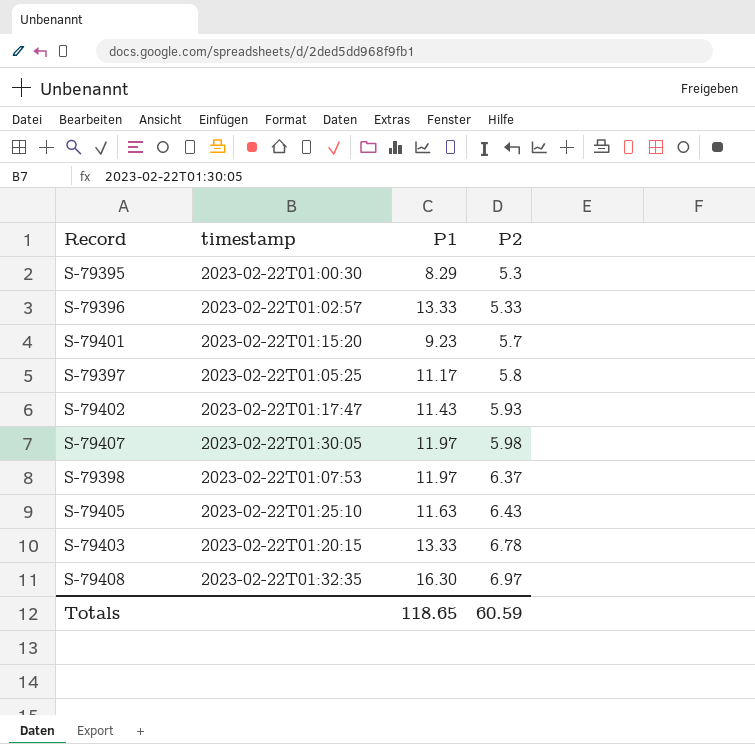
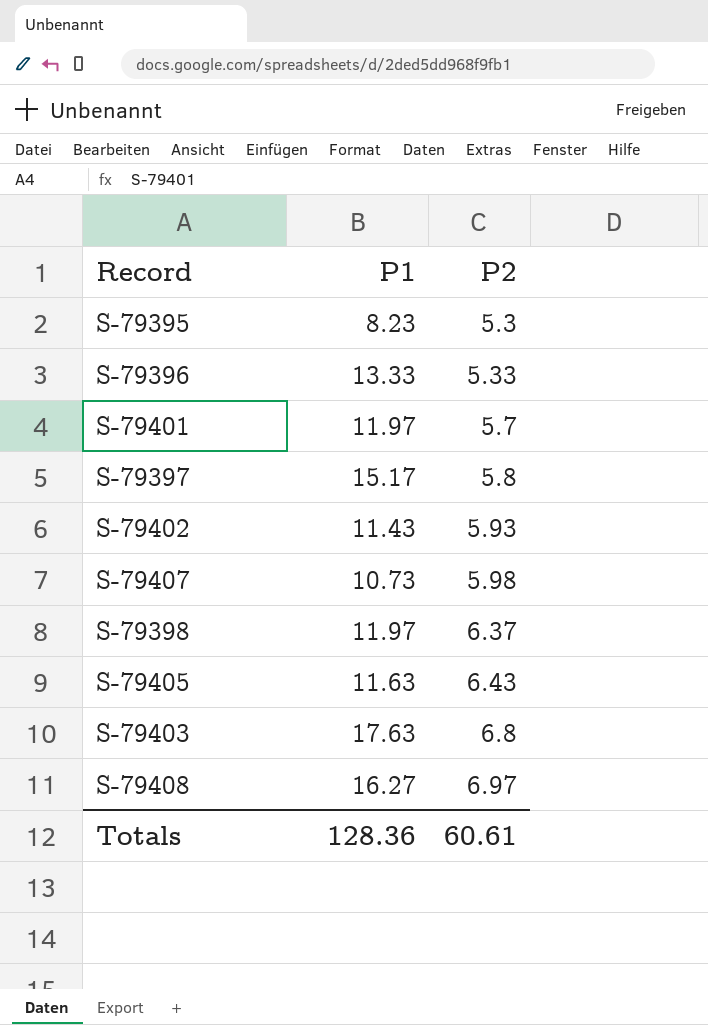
column timestamp | position: 2 -> none
S-79395 | P1: 8.29 -> 8.23
S-79401 | P1: 9.23 -> 11.97
S-79397 | P1: 11.17 -> 15.17
S-79407 | P1: 11.97 -> 10.73
S-79403 | P1: 13.33 -> 17.63
S-79403 | P2: 6.78 -> 6.8
S-79408 | P1: 16.30 -> 16.27
Totals | P1: 118.65 -> 128.36
Totals | P2: 60.59 -> 60.61

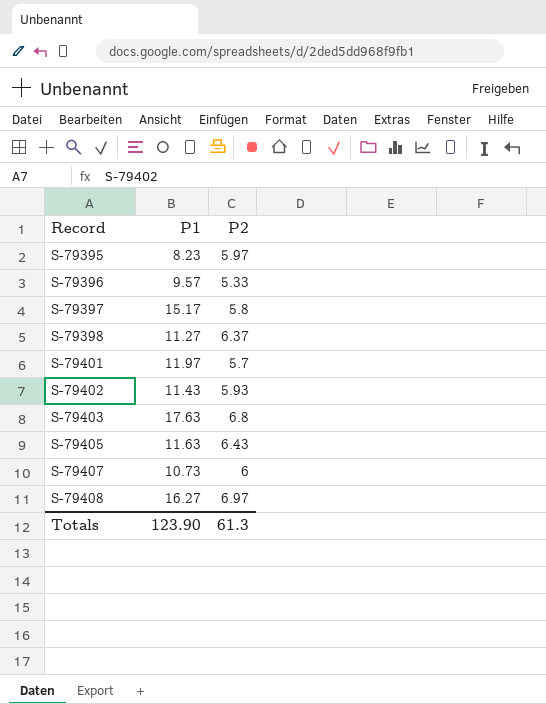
row order: P2 ascending -> Record ascending
S-79395 | P2: 5.3 -> 5.97
S-79396 | P1: 13.33 -> 9.57
S-79398 | P1: 11.97 -> 11.27
S-79407 | P2: 5.98 -> 6
Totals | P1: 128.36 -> 123.90
Totals | P2: 60.61 -> 61.3

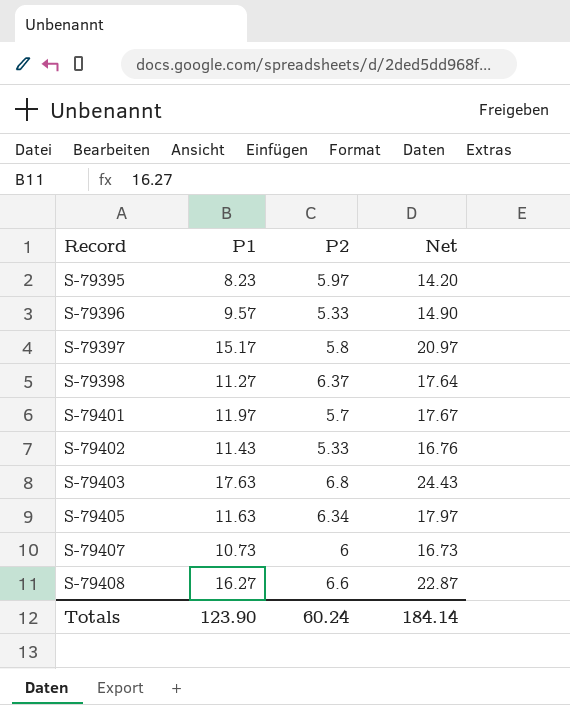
column Net | formula: none -> [P1] + [P2]
S-79402 | P2: 5.93 -> 5.33
S-79405 | P2: 6.43 -> 6.34
S-79408 | P2: 6.97 -> 6.6
Totals | P2: 61.3 -> 60.24

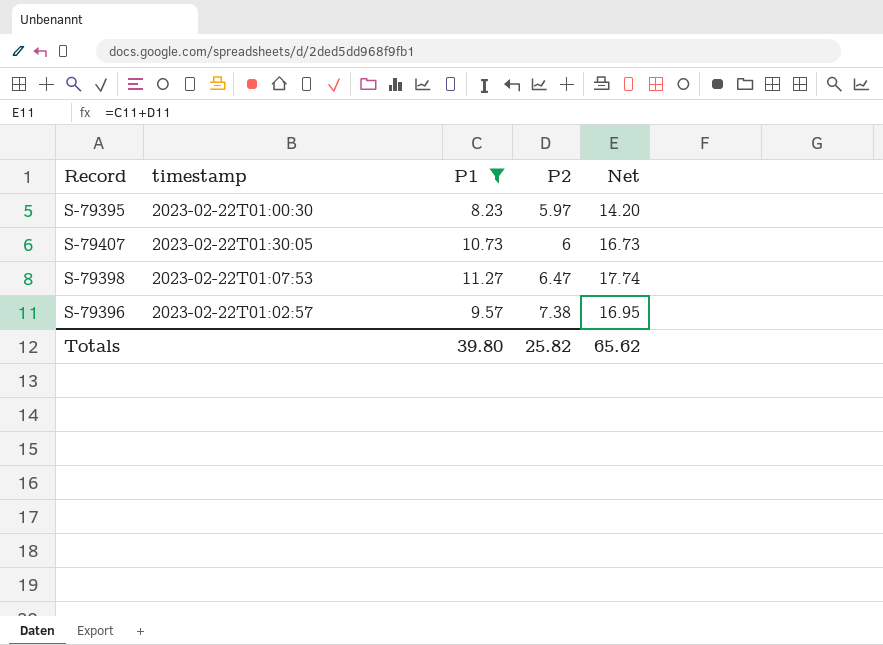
filter: none -> P1 <= 11.27
row order: Record ascending -> P2 ascending
column timestamp | position: none -> 2
S-79398 | P2: 6.37 -> 6.47
S-79398 | Net: 17.64 -> 17.74
S-79396 | P2: 5.33 -> 7.38
S-79396 | Net: 14.90 -> 16.95
Totals | P1: 123.90 -> 39.80
Totals | P2: 60.24 -> 25.82
Totals | Net: 184.14 -> 65.62

